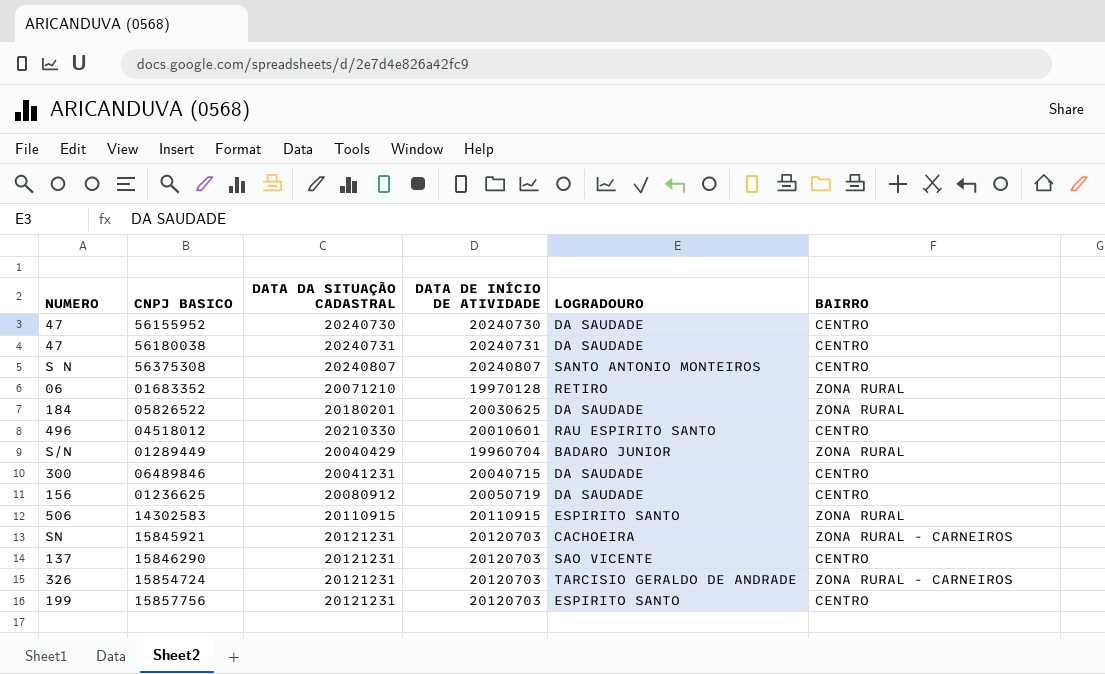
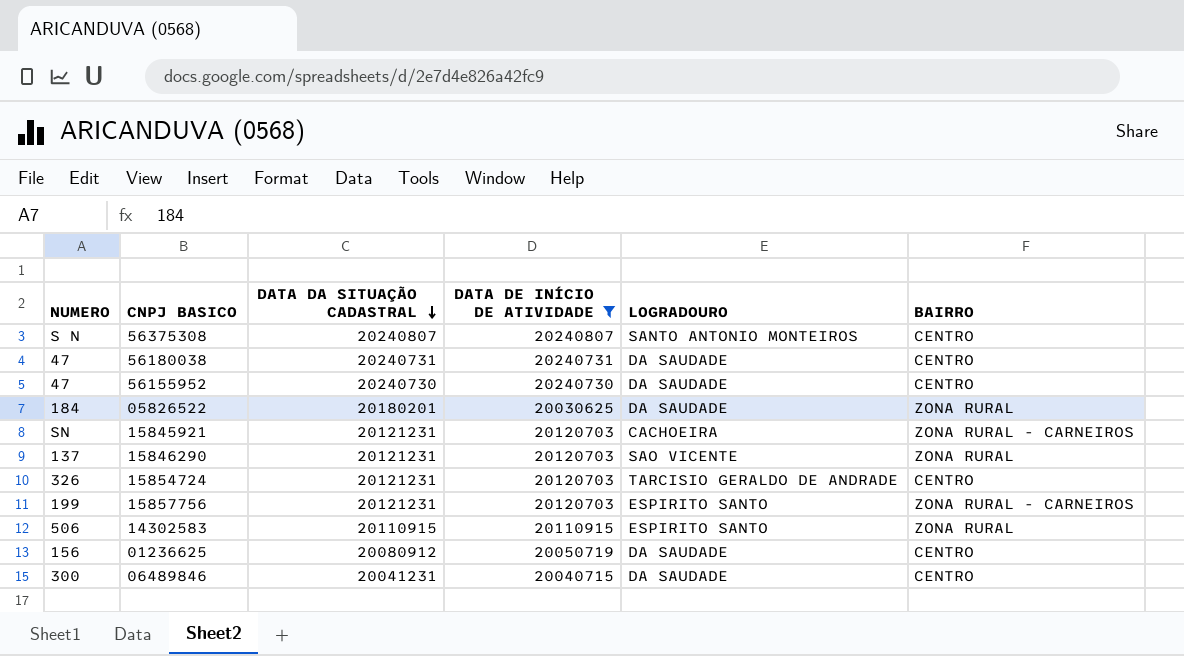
filter: none -> DATA DE INÍCIO DE ATIVIDADE >= 20030625
row order: none -> DATA DA SITUAÇÃO CADASTRAL descending
15846290 | BAIRRO: CENTRO -> ZONA RURAL
15854724 | BAIRRO: ZONA RURAL - CARNEIROS -> CENTRO
15857756 | BAIRRO: CENTRO -> ZONA RURAL - CARNEIROS

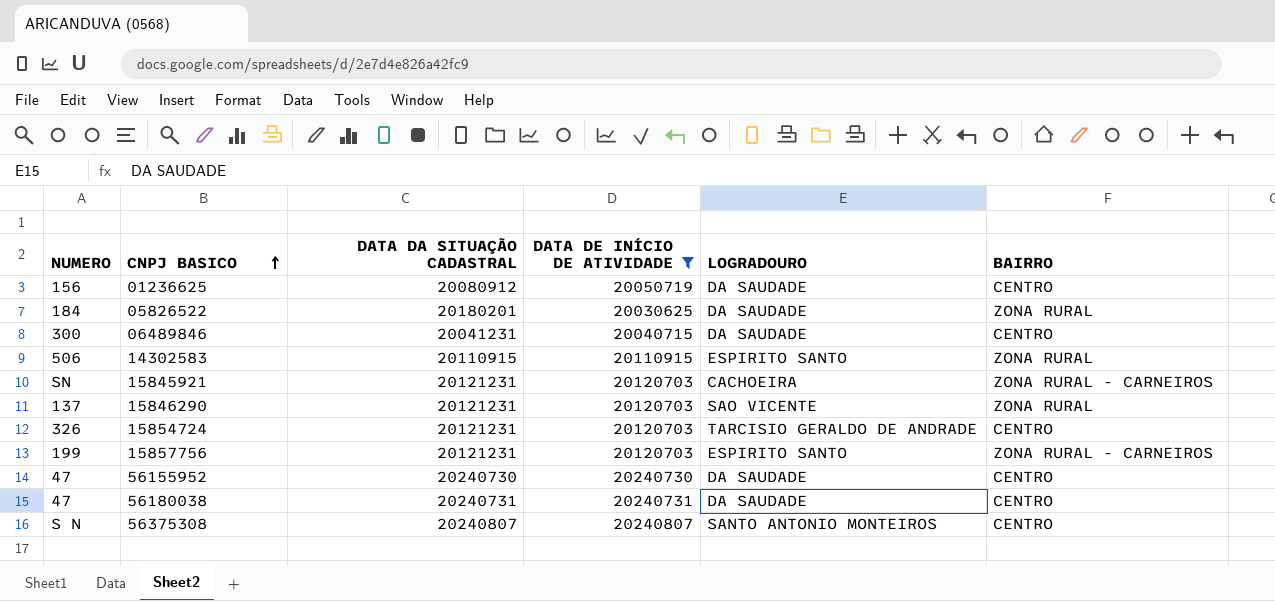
row order: DATA DA SITUAÇÃO CADASTRAL descending -> CNPJ BASICO ascending

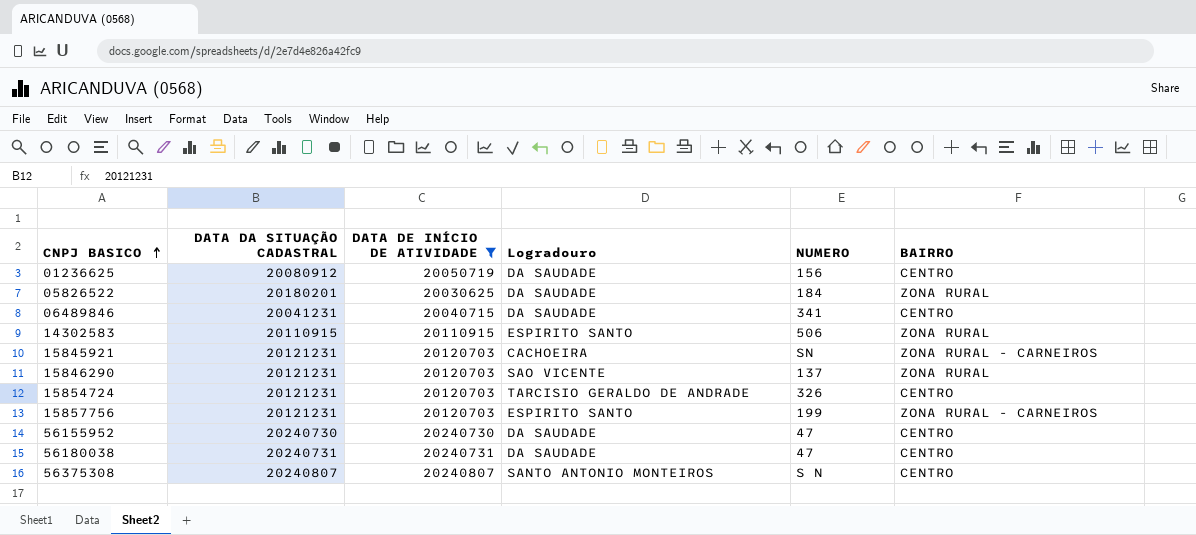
column name: LOGRADOURO -> Logradouro
column NUMERO | position: 1 -> 5
06489846 | NUMERO: 300 -> 341

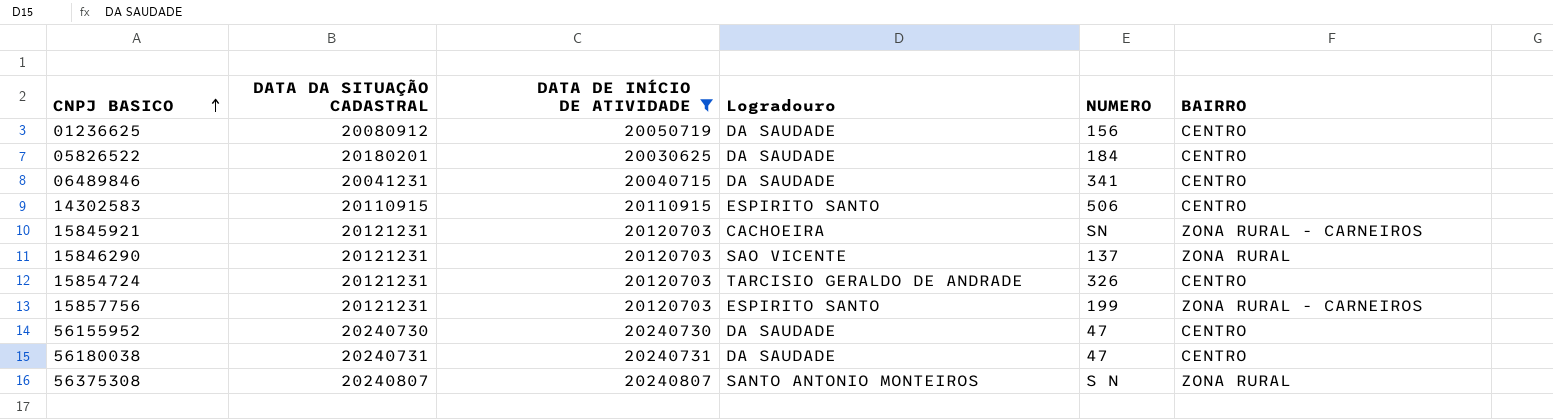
05826522 | BAIRRO: ZONA RURAL -> CENTRO
14302583 | BAIRRO: ZONA RURAL -> CENTRO
56375308 | BAIRRO: CENTRO -> ZONA RURAL

